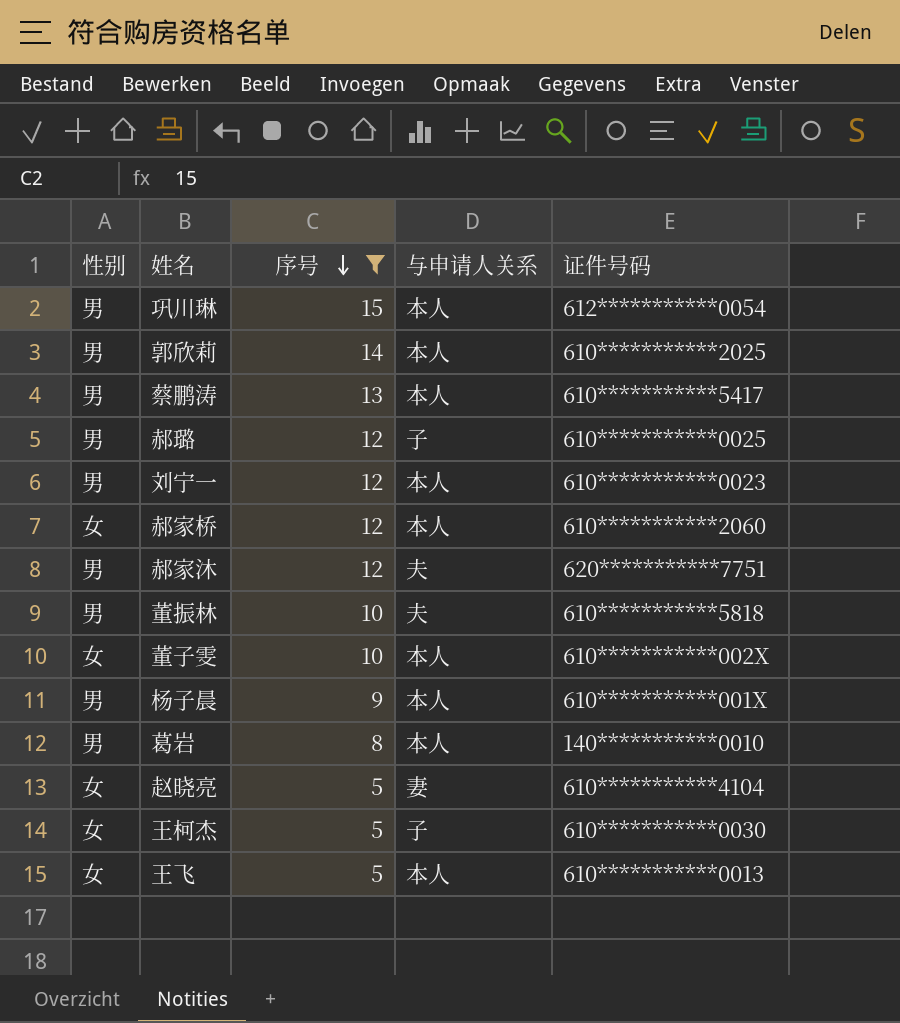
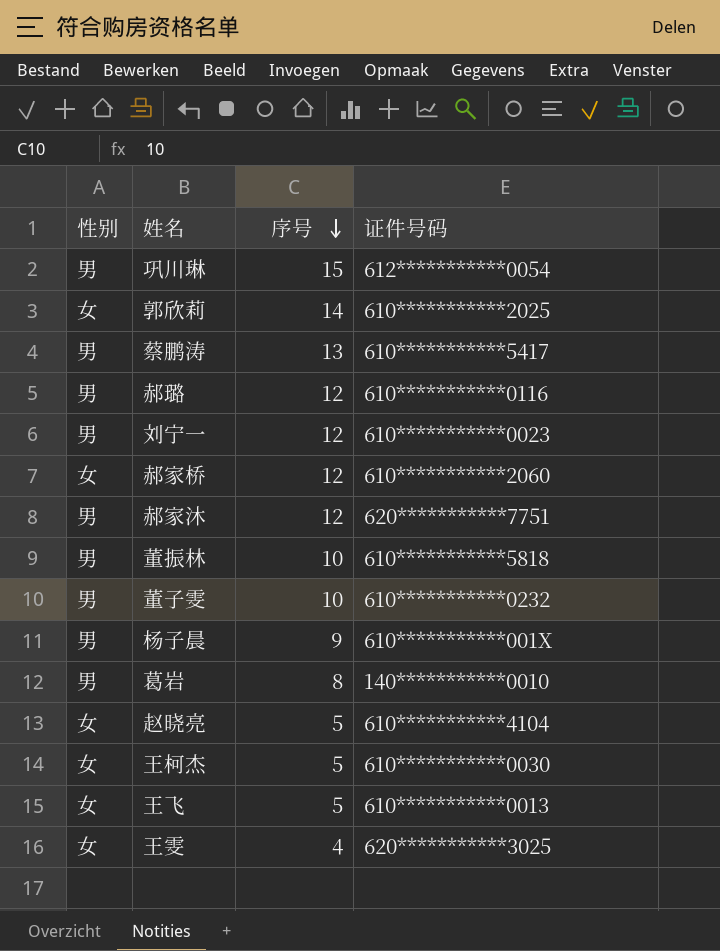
filter: 序号 != 4 -> none
column 与申请人关系 | position: 4 -> none
郭欣莉 | 性别: 男 -> 女
郝璐 | 证件号码: 610***********0025 -> 610***********0116
董子雯 | 性别: 女 -> 男
董子雯 | 证件号码: 610***********002X -> 610***********0232

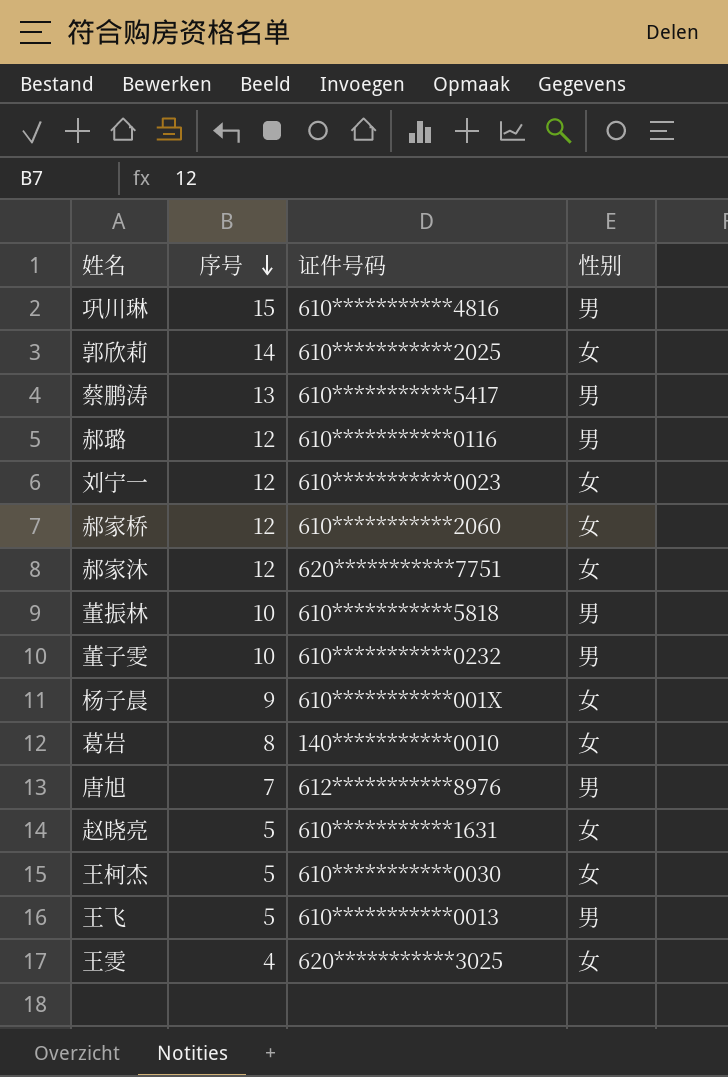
column 性别 | position: 1 -> 4
巩川琳 | 证件号码: 612***********0054 -> 610***********4816
刘宁一 | 性别: 男 -> 女
郝家沐 | 性别: 男 -> 女
杨子晨 | 性别: 男 -> 女
葛岩 | 性别: 男 -> 女
row 唐旭: none -> 7 | 612***********8976 | 男
赵晓亮 | 证件号码: 610***********4104 -> 610***********1631
王飞 | 性别: 女 -> 男

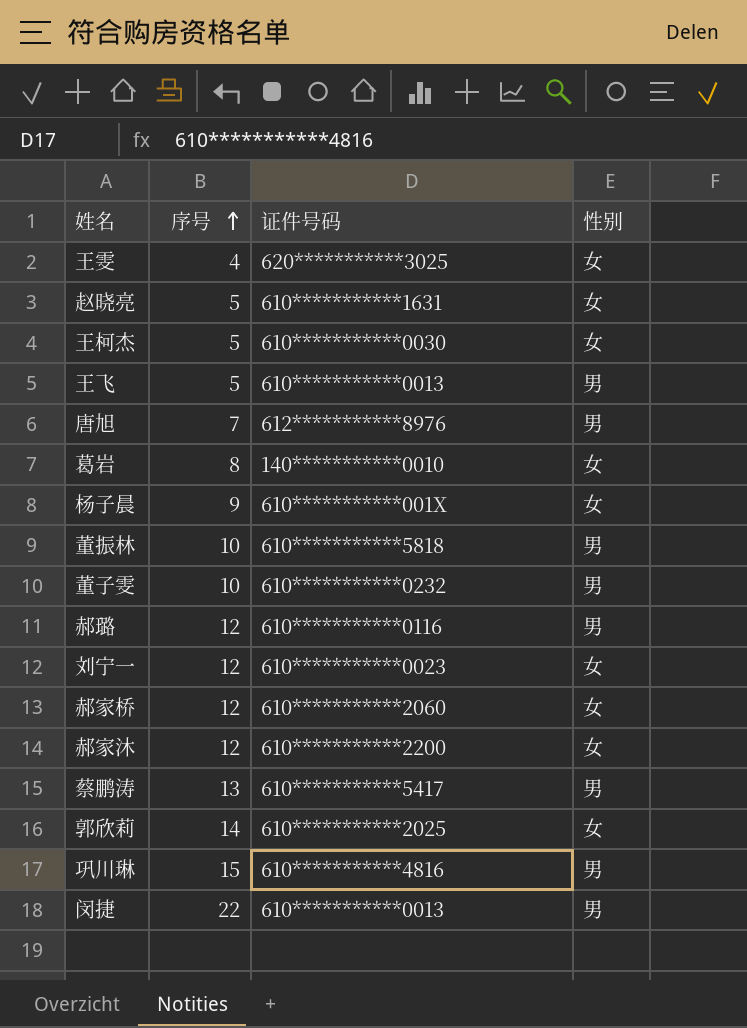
row order: 序号 descending -> 序号 ascending
郝家沐 | 证件号码: 620***********7751 -> 610***********2200
row 闵捷: none -> 22 | 610***********0013 | 男

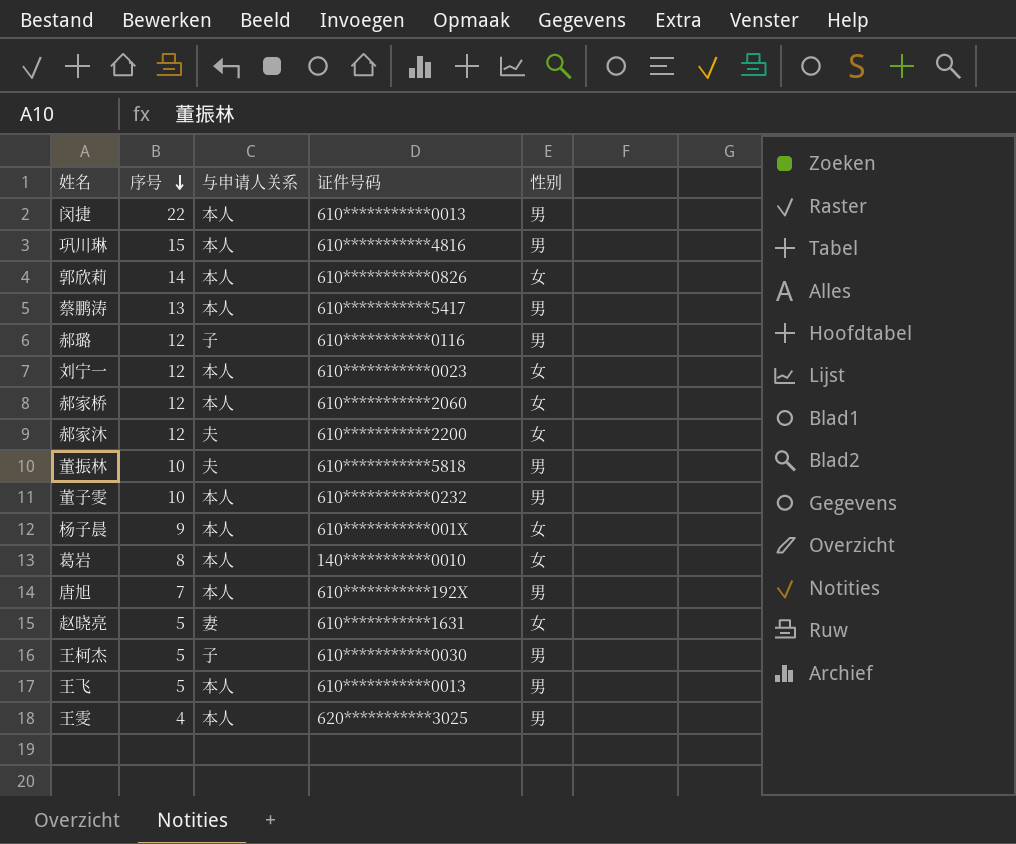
row order: 序号 ascending -> 序号 descending
column 与申请人关系 | position: none -> 3
郭欣莉 | 证件号码: 610***********2025 -> 610***********0826
唐旭 | 证件号码: 612***********8976 -> 610***********192X
王柯杰 | 性别: 女 -> 男
王雯 | 性别: 女 -> 男

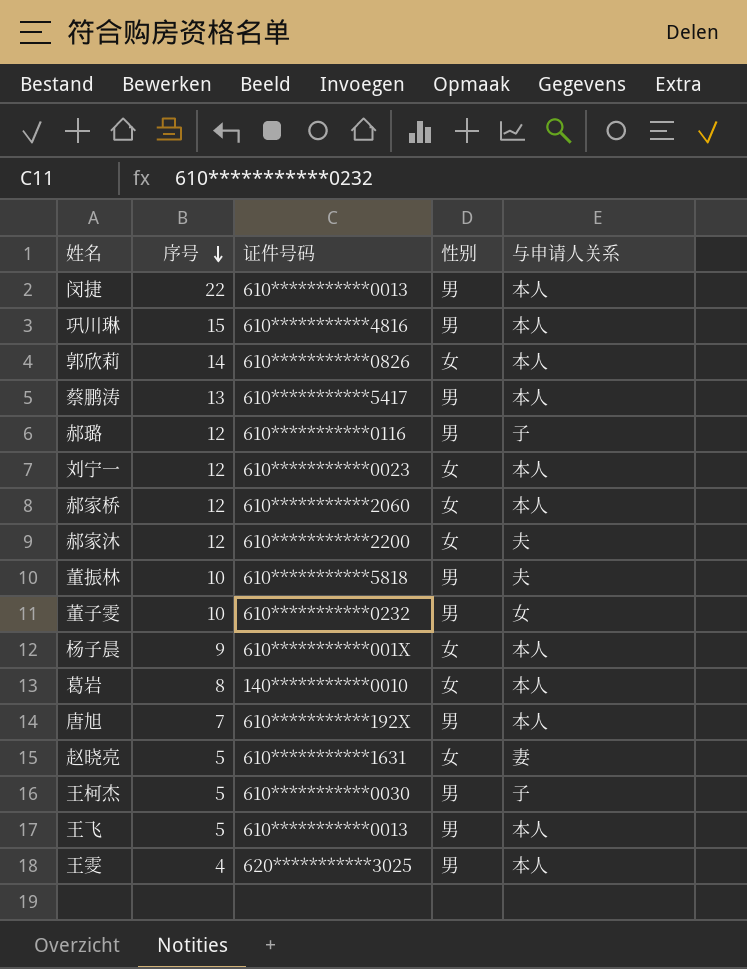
column 与申请人关系 | position: 3 -> 5
董子雯 | 与申请人关系: 本人 -> 女

